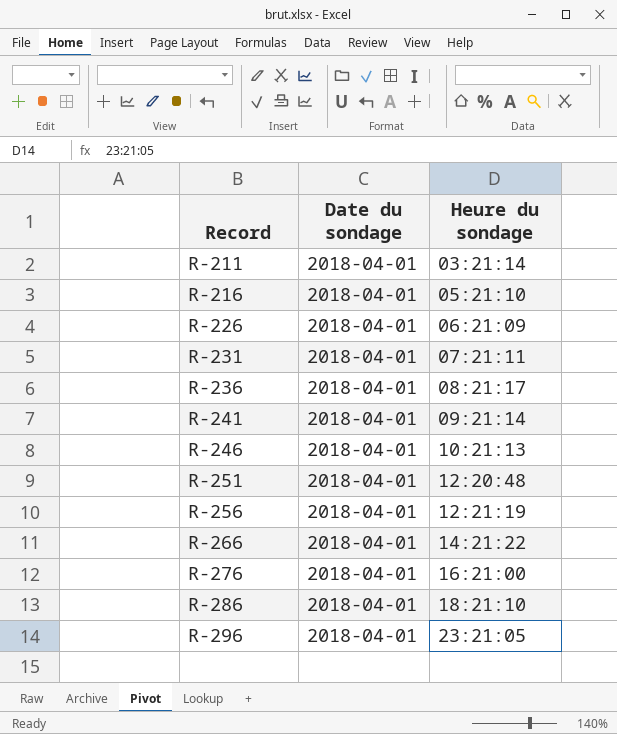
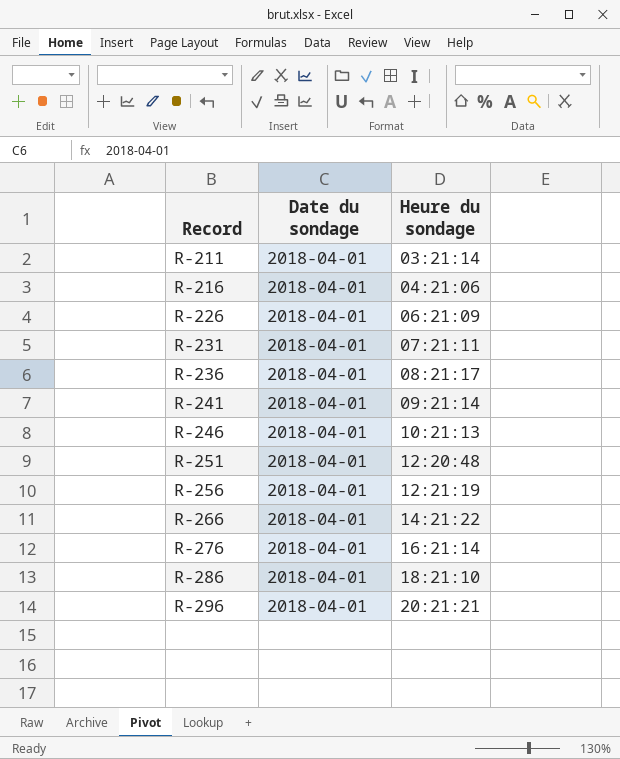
R-216 | Heure du sondage: 05:21:10 -> 04:21:06
R-276 | Heure du sondage: 16:21:00 -> 16:21:14
R-296 | Heure du sondage: 23:21:05 -> 20:21:21

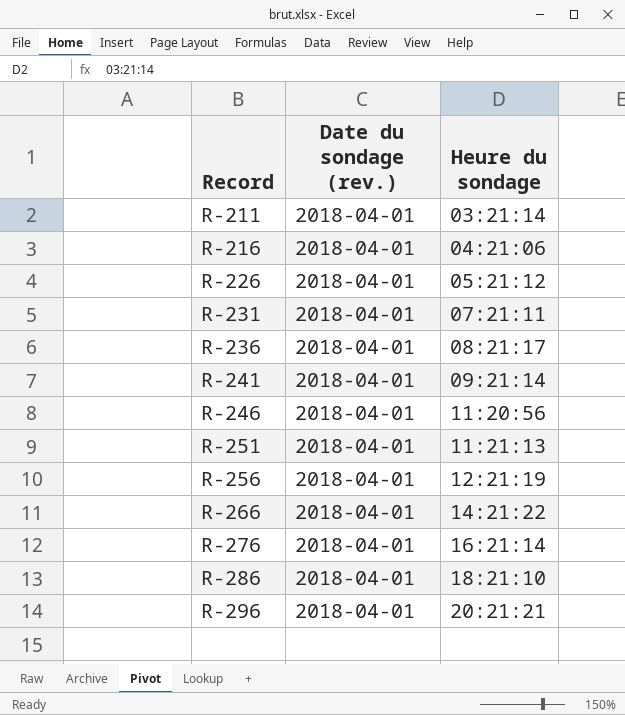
column name: Date du sondage -> Date du sondage (rev.)
R-226 | Heure du sondage: 06:21:09 -> 05:21:12
R-246 | Heure du sondage: 10:21:13 -> 11:20:56
R-251 | Heure du sondage: 12:20:48 -> 11:21:13

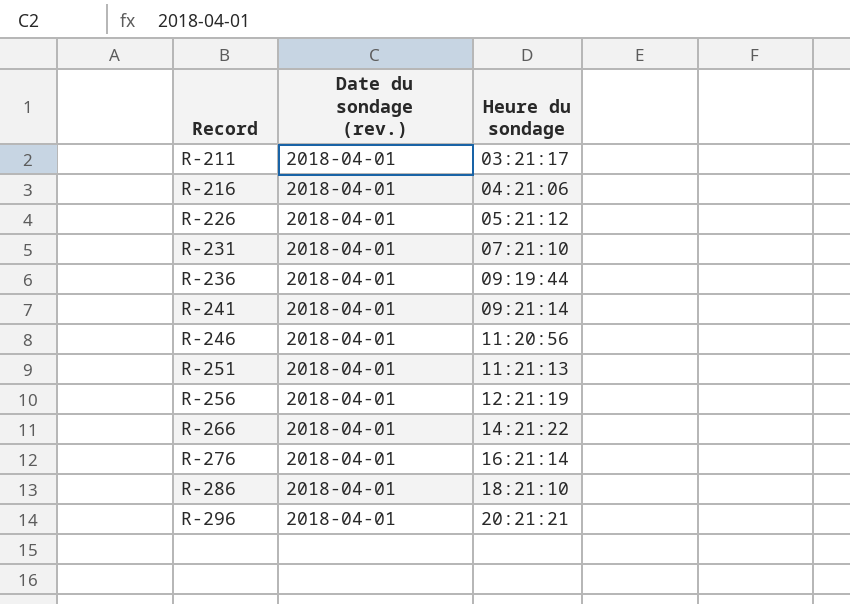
R-211 | Heure du sondage: 03:21:14 -> 03:21:17
R-231 | Heure du sondage: 07:21:11 -> 07:21:10
R-236 | Heure du sondage: 08:21:17 -> 09:19:44

